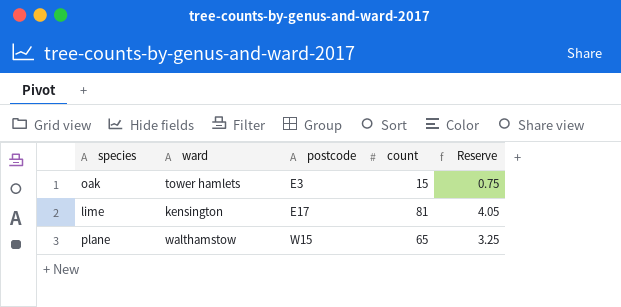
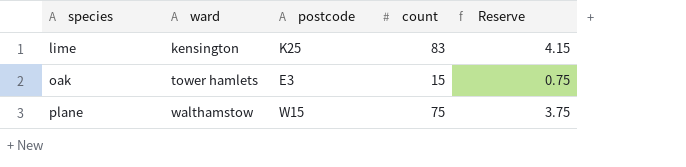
row order: postcode ascending -> species ascending
lime | postcode: E17 -> K25
lime | count: 81 -> 83
lime | Reserve: 4.05 -> 4.15
plane | count: 65 -> 75
plane | Reserve: 3.25 -> 3.75

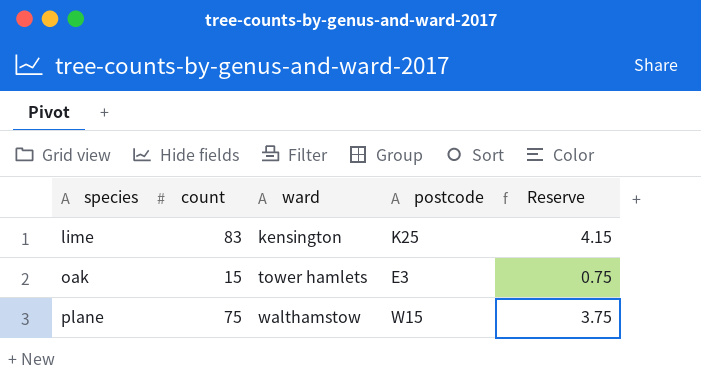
column count | position: 4 -> 2

